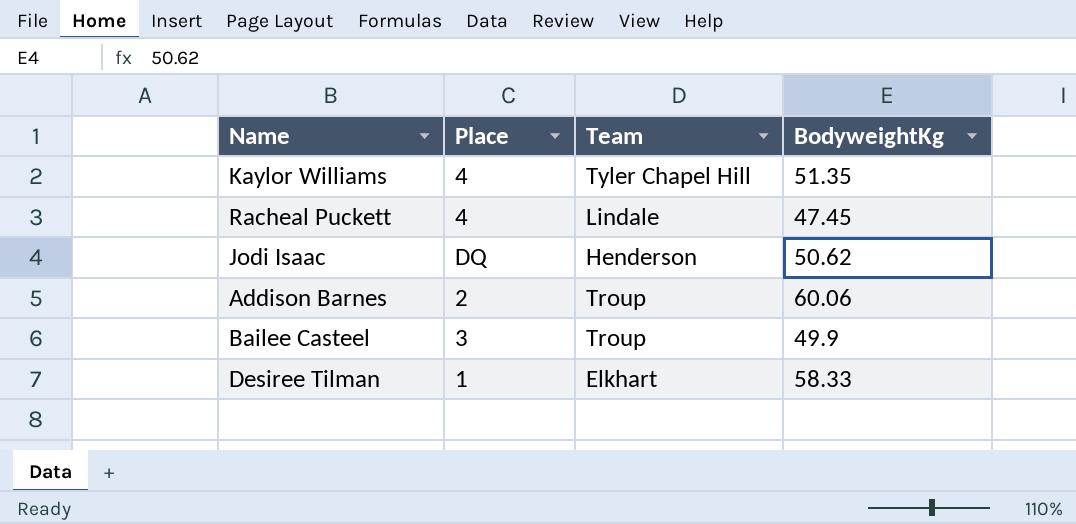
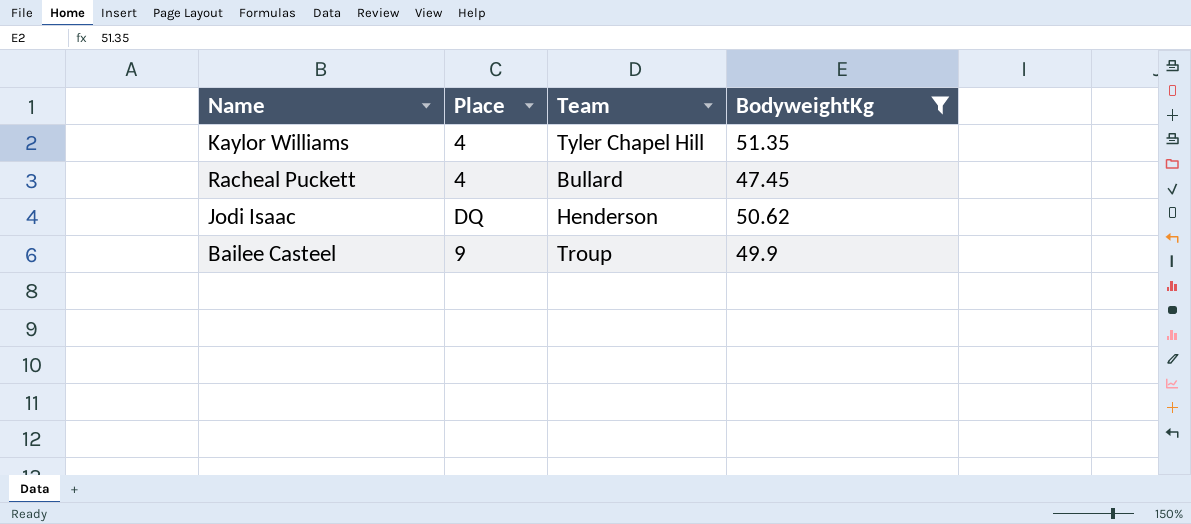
filter: none -> BodyweightKg <= 51.35
Racheal Puckett | Team: Lindale -> Bullard
Bailee Casteel | Place: 3 -> 9

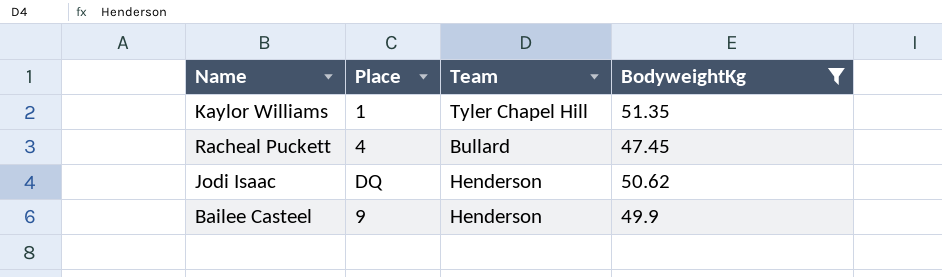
Kaylor Williams | Place: 4 -> 1
Bailee Casteel | Team: Troup -> Henderson

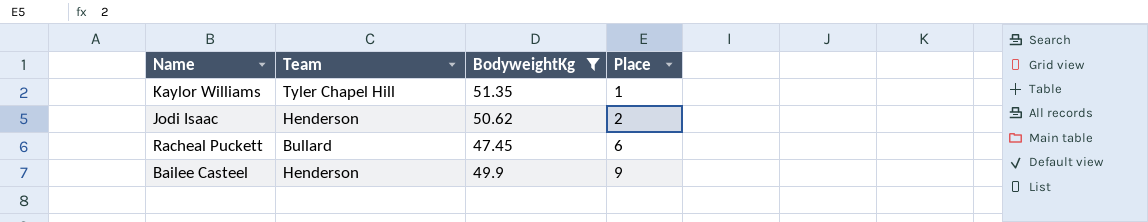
row order: none -> Place ascending
column Place | position: 2 -> 4
Jodi Isaac | Place: DQ -> 2
Racheal Puckett | Place: 4 -> 6

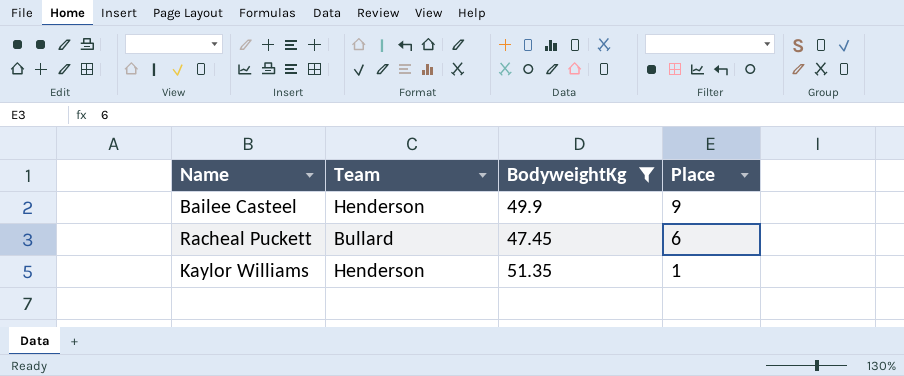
row order: Place ascending -> Place descending
row Jodi Isaac: Henderson | 50.62 | 2 -> none
Kaylor Williams | Team: Tyler Chapel Hill -> Henderson

